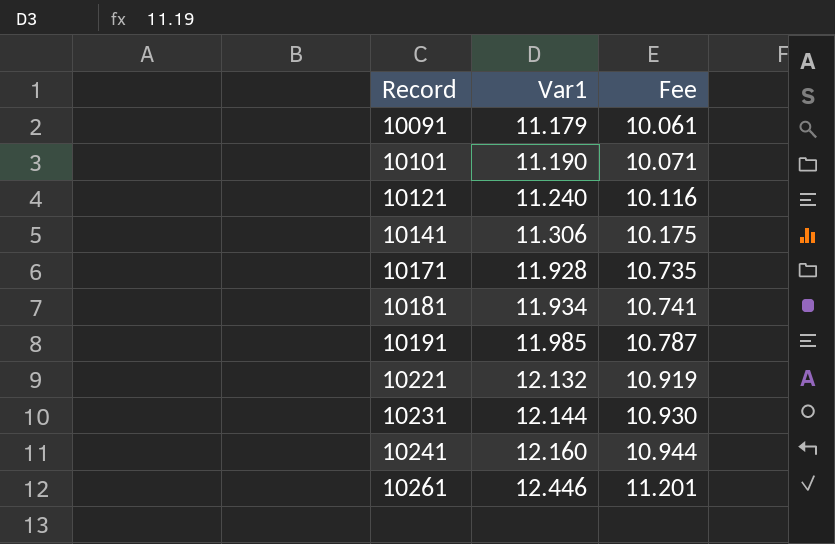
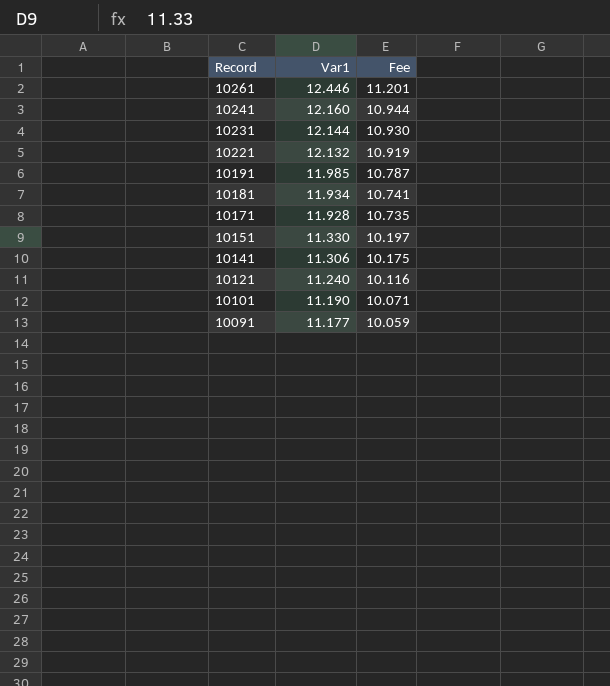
row order: Record ascending -> Record descending
row 10151: none -> 11.330 | 10.197
10091 | Var1: 11.179 -> 11.177
10091 | Fee: 10.061 -> 10.059

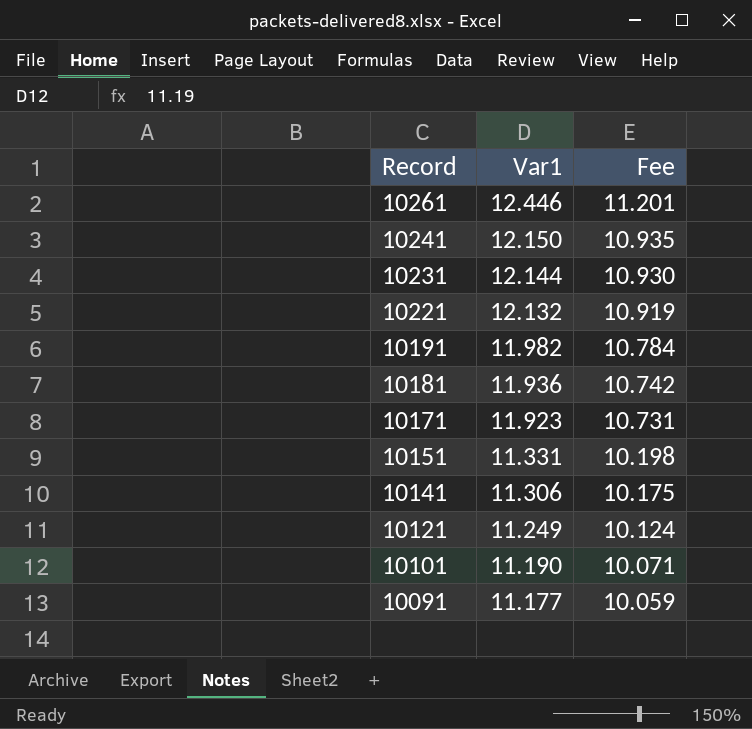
10241 | Var1: 12.160 -> 12.150
10241 | Fee: 10.944 -> 10.935
10191 | Var1: 11.985 -> 11.982
10191 | Fee: 10.787 -> 10.784
10181 | Var1: 11.934 -> 11.936
10181 | Fee: 10.741 -> 10.742
10171 | Var1: 11.928 -> 11.923
10171 | Fee: 10.735 -> 10.731
10151 | Var1: 11.330 -> 11.331
10151 | Fee: 10.197 -> 10.198
10121 | Var1: 11.240 -> 11.249
10121 | Fee: 10.116 -> 10.124

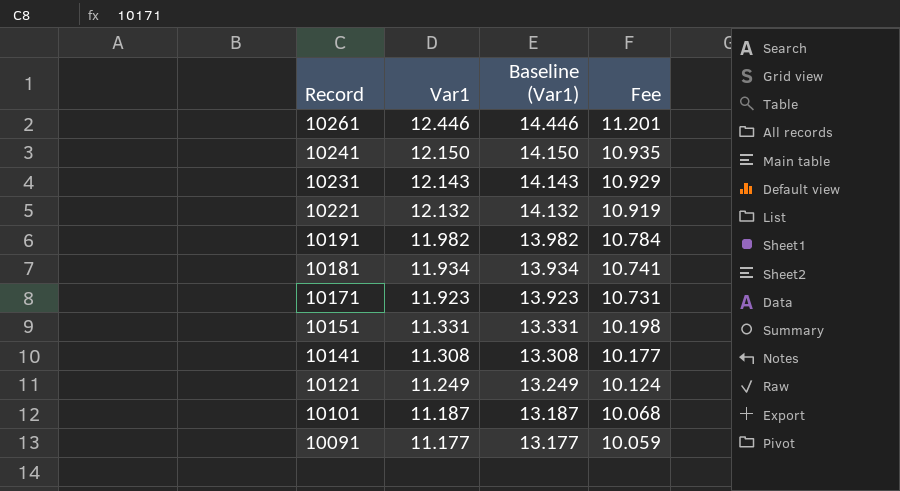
column Baseline (Var1) | formula: none -> [Var1] + 2
10231 | Var1: 12.144 -> 12.143
10231 | Fee: 10.930 -> 10.929
10181 | Var1: 11.936 -> 11.934
10181 | Fee: 10.742 -> 10.741
10141 | Var1: 11.306 -> 11.308
10141 | Fee: 10.175 -> 10.177
10101 | Var1: 11.190 -> 11.187
10101 | Fee: 10.071 -> 10.068

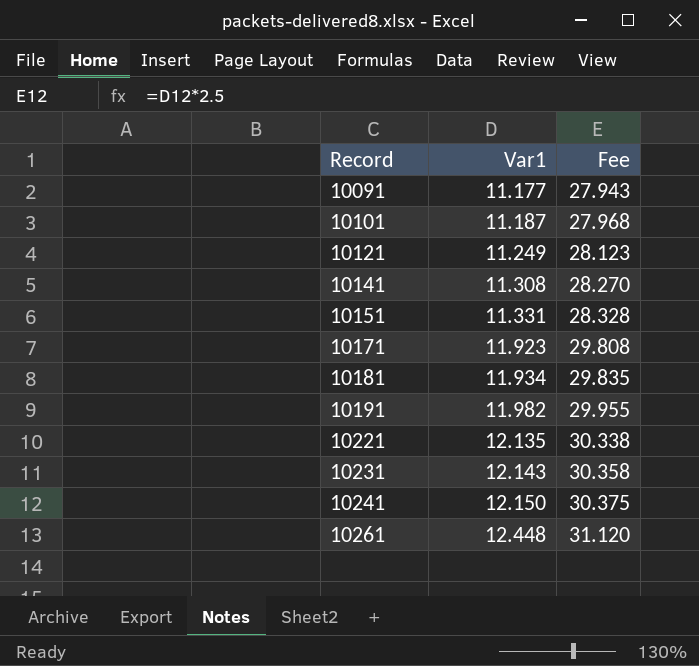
row order: Record descending -> Record ascending
column Baseline (Var1) | formula: [Var1] + 2 -> none
column Fee | formula: [Var1] * 0.9 -> [Var1] * 2.5
10221 | Var1: 12.132 -> 12.135
10261 | Var1: 12.446 -> 12.448

